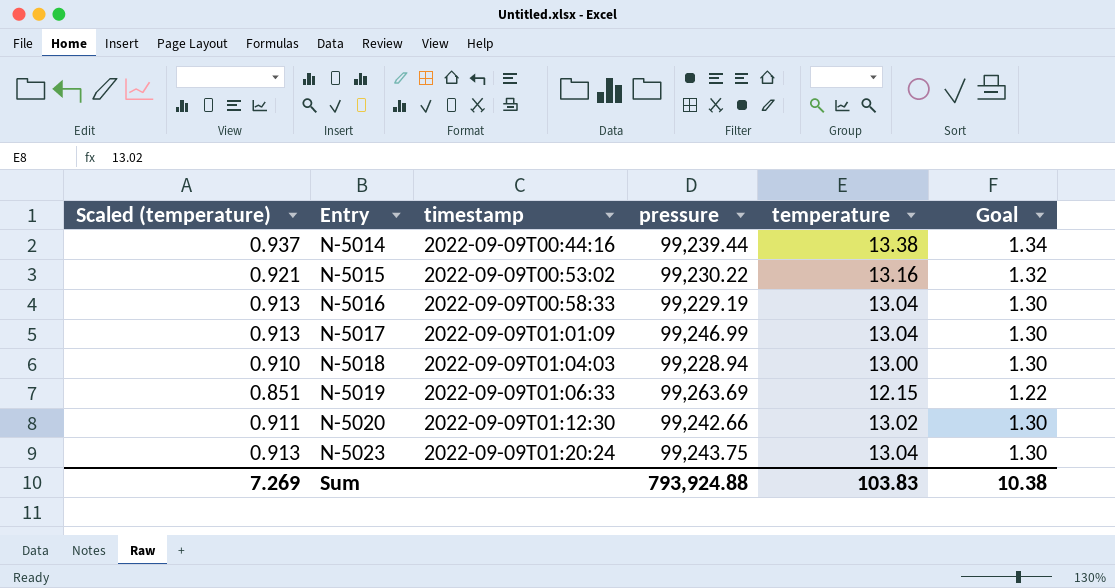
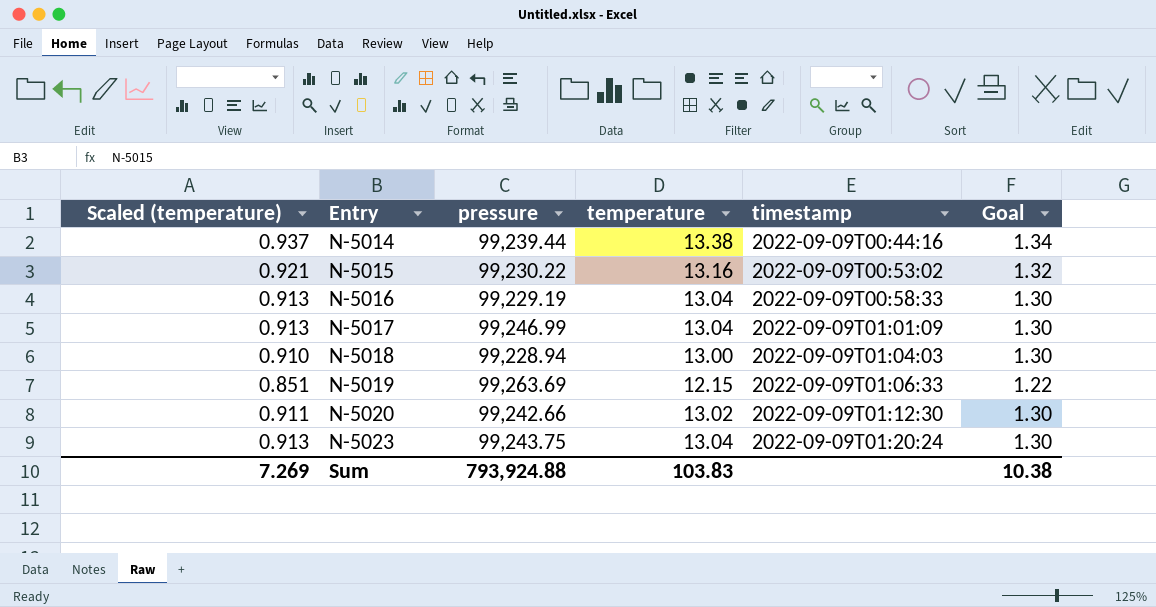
column timestamp | position: 3 -> 5

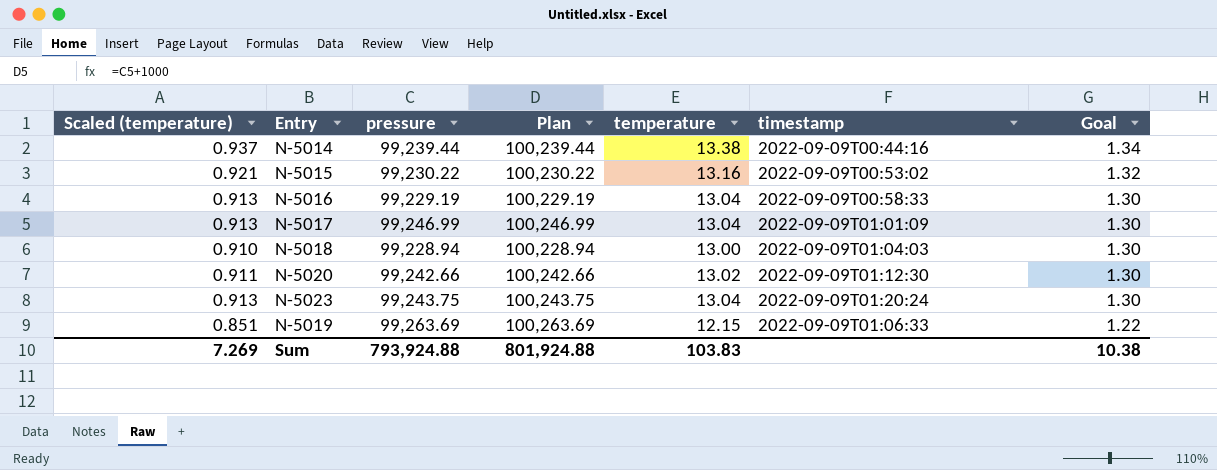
row order: Entry ascending -> Goal descending
column Plan | formula: none -> [pressure] + 1000

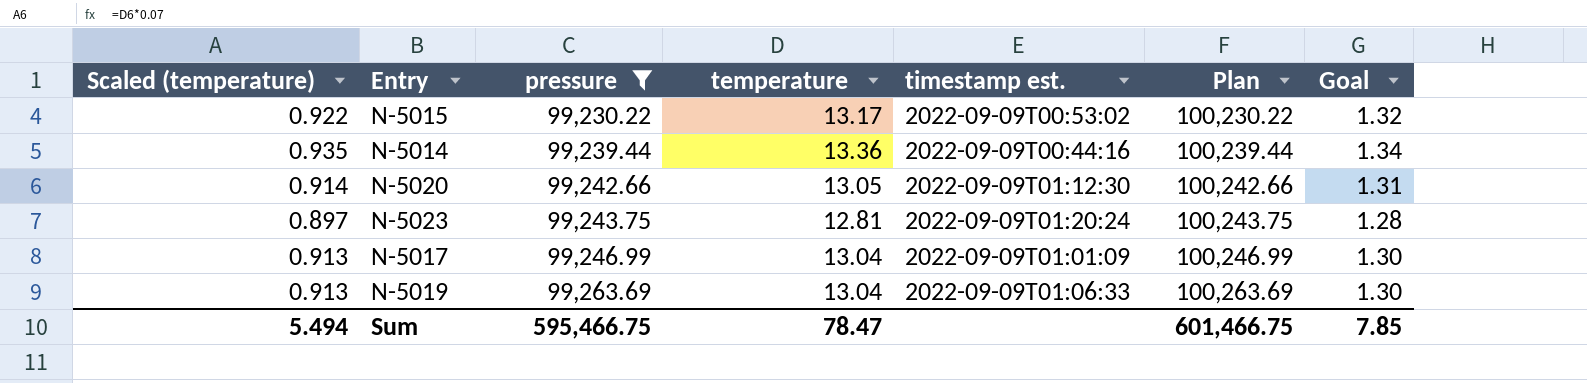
filter: none -> pressure >= 99,230.22
row order: Goal descending -> pressure ascending
column name: timestamp -> timestamp est.
column Plan | position: 4 -> 6
N-5015 | Scaled (temperature): 0.921 -> 0.922
N-5015 | temperature: 13.16 -> 13.17
N-5014 | Scaled (temperature): 0.937 -> 0.935
N-5014 | temperature: 13.38 -> 13.36
N-5020 | Scaled (temperature): 0.911 -> 0.914
N-5020 | temperature: 13.02 -> 13.05
N-5020 | Goal: 1.30 -> 1.31
N-5023 | Scaled (temperature): 0.913 -> 0.897
N-5023 | temperature: 13.04 -> 12.81
N-5023 | Goal: 1.30 -> 1.28
N-5019 | Scaled (temperature): 0.851 -> 0.913
N-5019 | temperature: 12.15 -> 13.04
N-5019 | Goal: 1.22 -> 1.30
Sum | Scaled (temperature): 7.269 -> 5.494
Sum | pressure: 793,924.88 -> 595,466.75
Sum | temperature: 103.83 -> 78.47
Sum | Plan: 801,924.88 -> 601,466.75
Sum | Goal: 10.38 -> 7.85

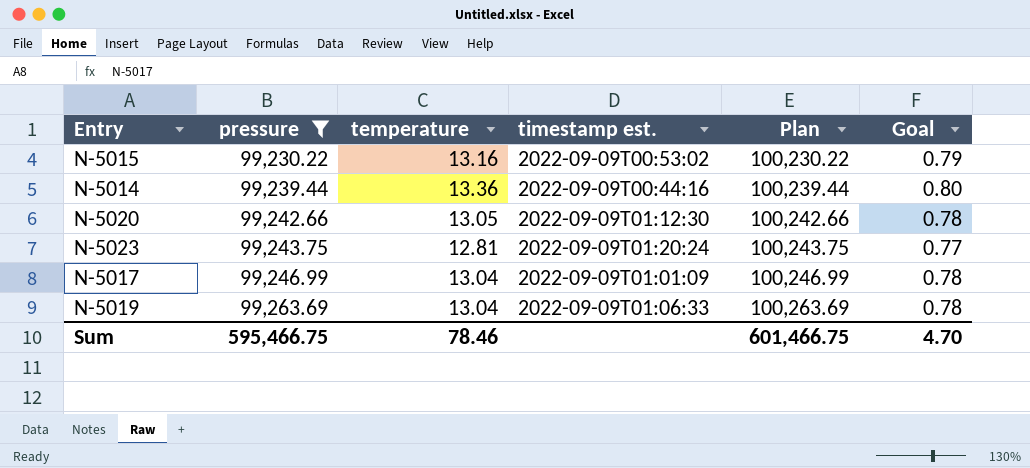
column Scaled (temperature) | formula: [temperature] * 0.07 -> none
column Goal | formula: [temperature] * 0.1 -> [temperature] * 0.06
N-5015 | temperature: 13.17 -> 13.16
Sum | temperature: 78.47 -> 78.46
Sum | Goal: 7.85 -> 4.70

